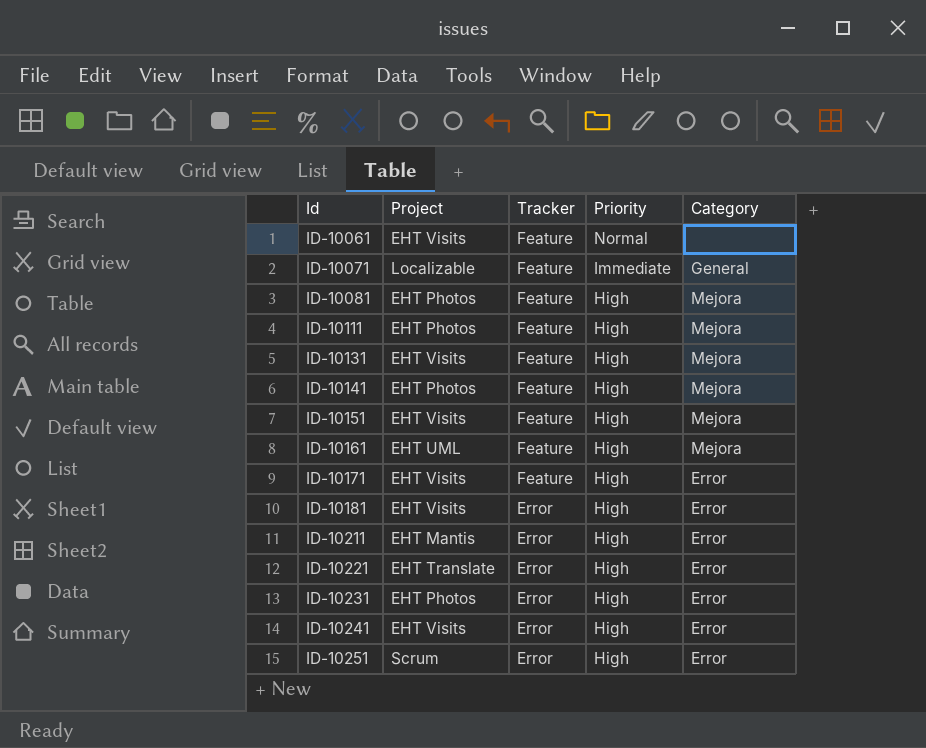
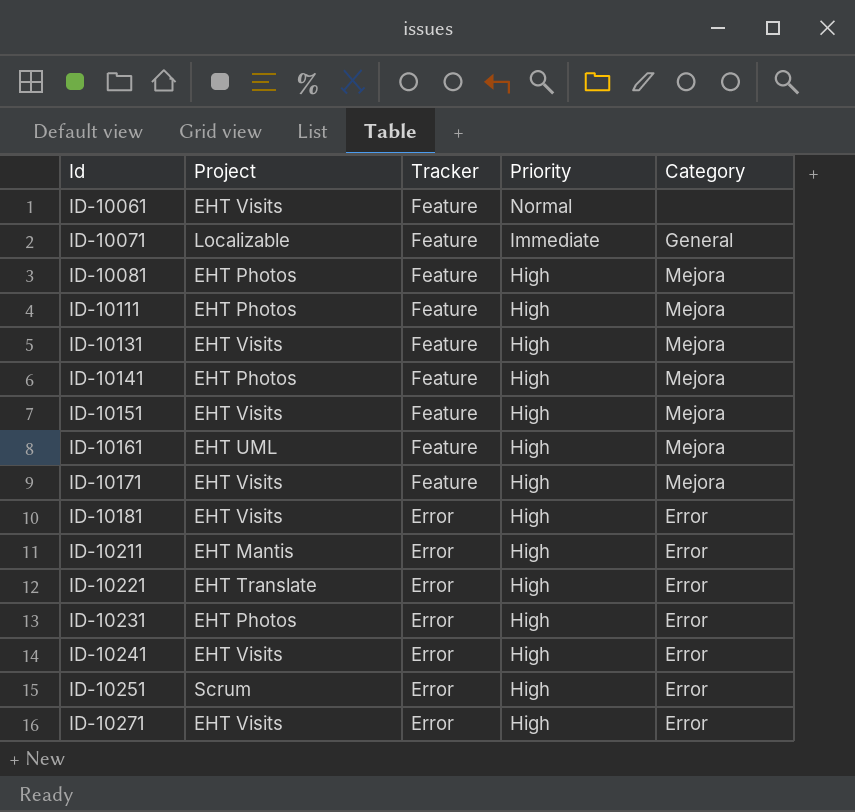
ID-10171 | Category: Error -> Mejora
row ID-10271: none -> EHT Visits | Error | High | Error

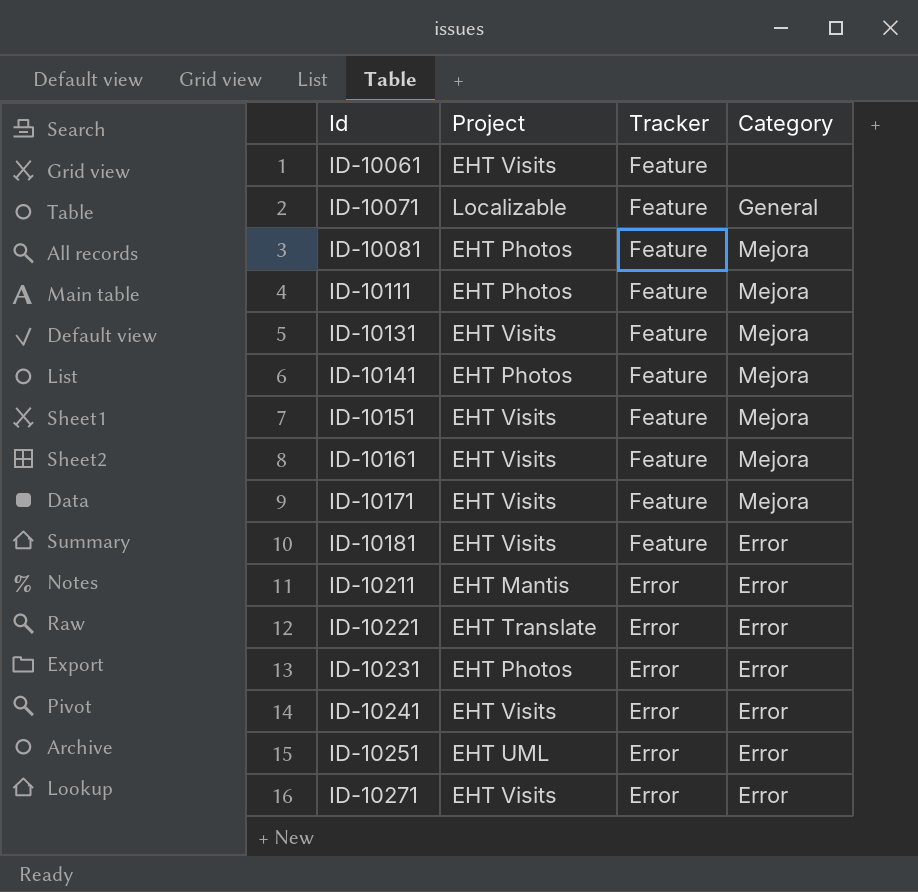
column Priority | position: 4 -> none
ID-10161 | Project: EHT UML -> EHT Visits
ID-10181 | Tracker: Error -> Feature
ID-10251 | Project: Scrum -> EHT UML

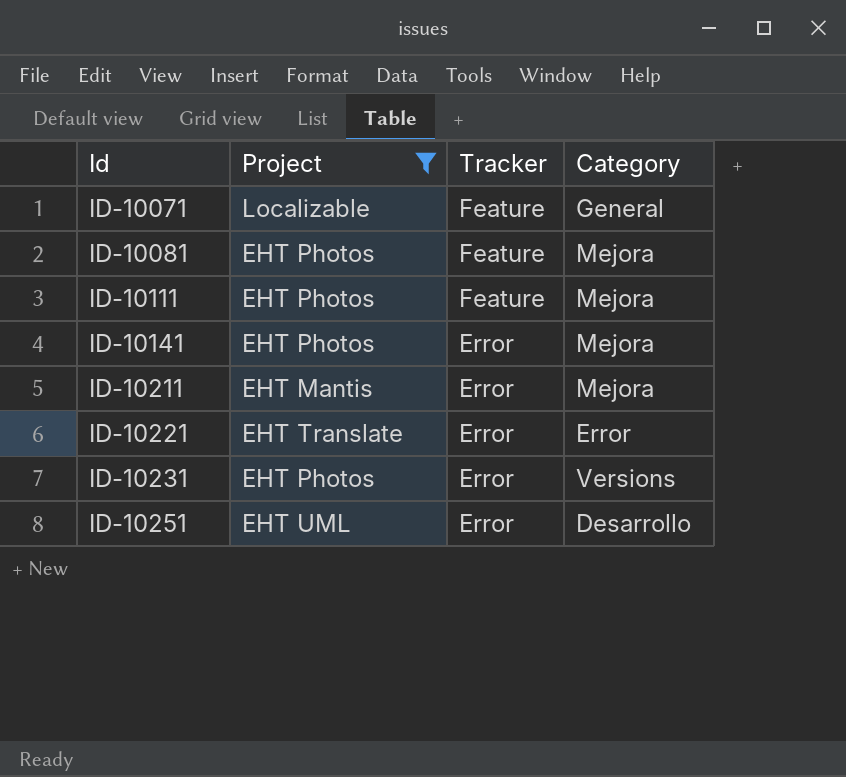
filter: none -> Project != EHT Visits
ID-10141 | Tracker: Feature -> Error
ID-10211 | Category: Error -> Mejora
ID-10231 | Category: Error -> Versions
ID-10251 | Category: Error -> Desarrollo

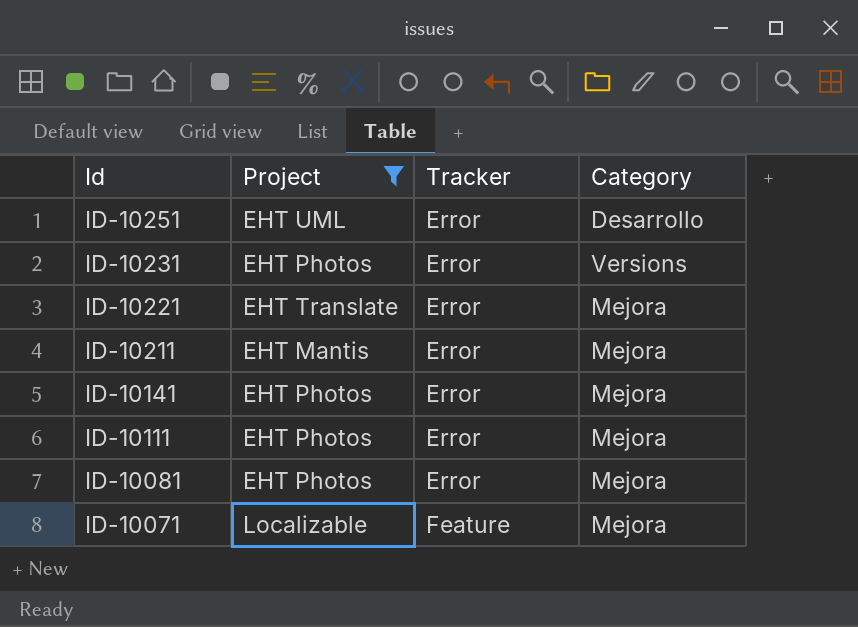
row order: Id ascending -> Id descending
ID-10221 | Category: Error -> Mejora
ID-10111 | Tracker: Feature -> Error
ID-10081 | Tracker: Feature -> Error
ID-10071 | Category: General -> Mejora

